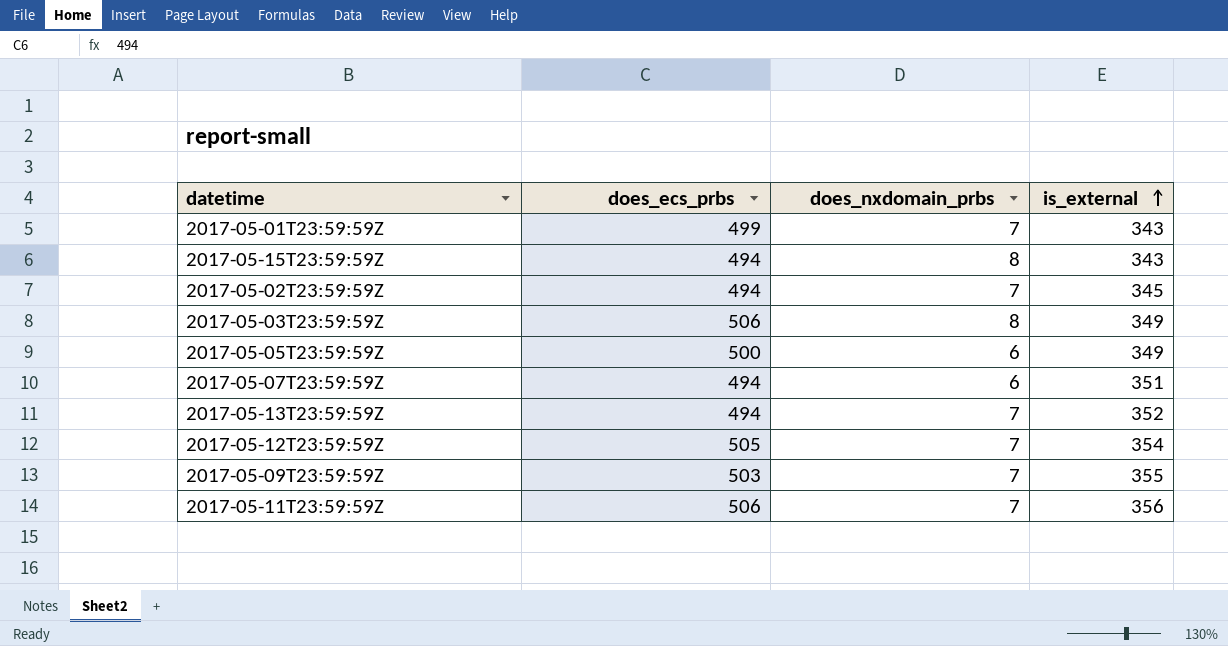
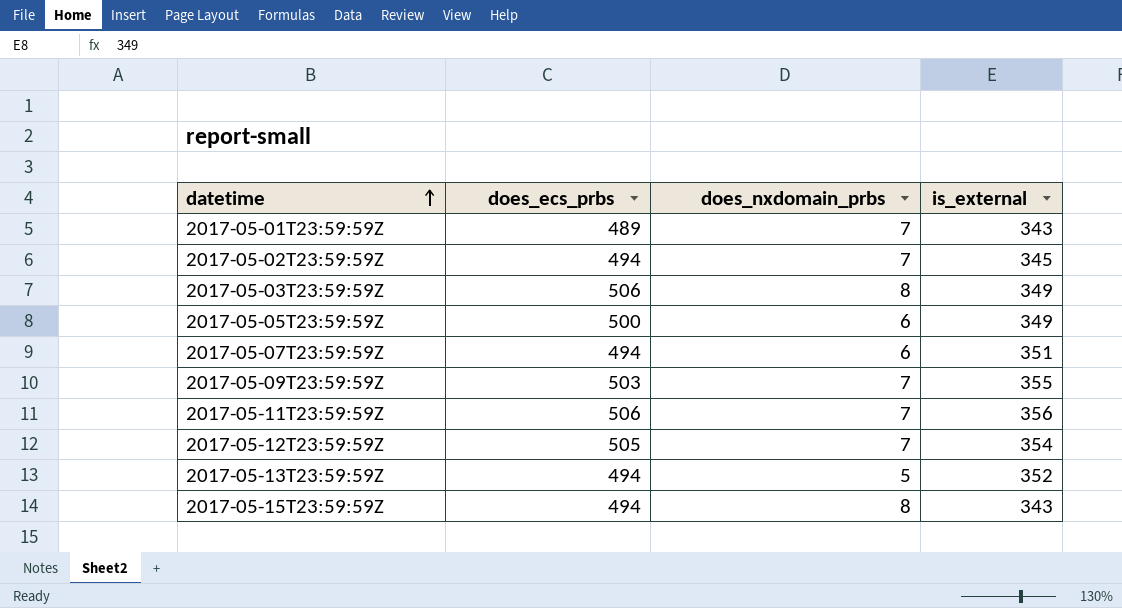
row order: is_external ascending -> datetime ascending
2017-05-01T23:59:59Z | does_ecs_prbs: 499 -> 489
2017-05-13T23:59:59Z | does_nxdomain_prbs: 7 -> 5

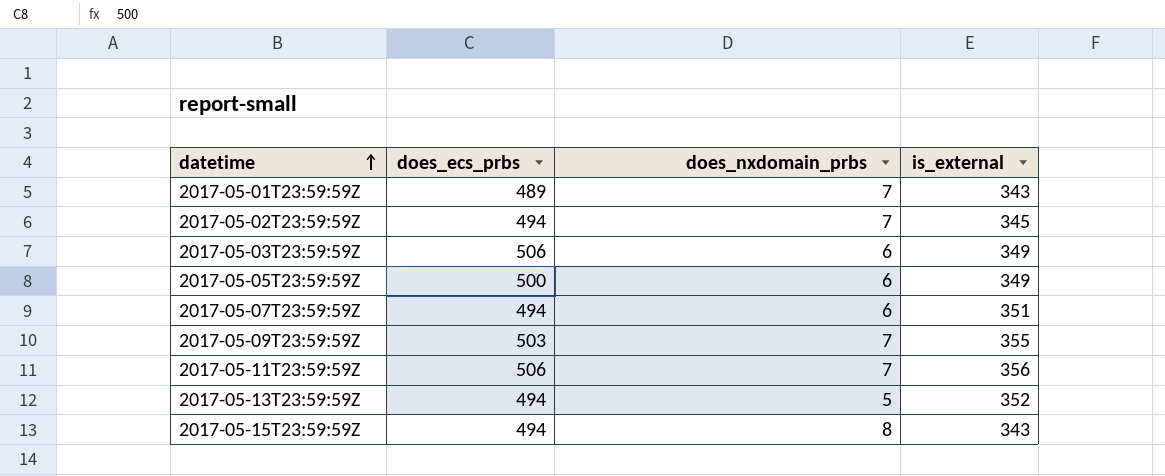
row 2017-05-12T23:59:59Z: 505 | 7 | 354 -> none
2017-05-03T23:59:59Z | does_nxdomain_prbs: 8 -> 6

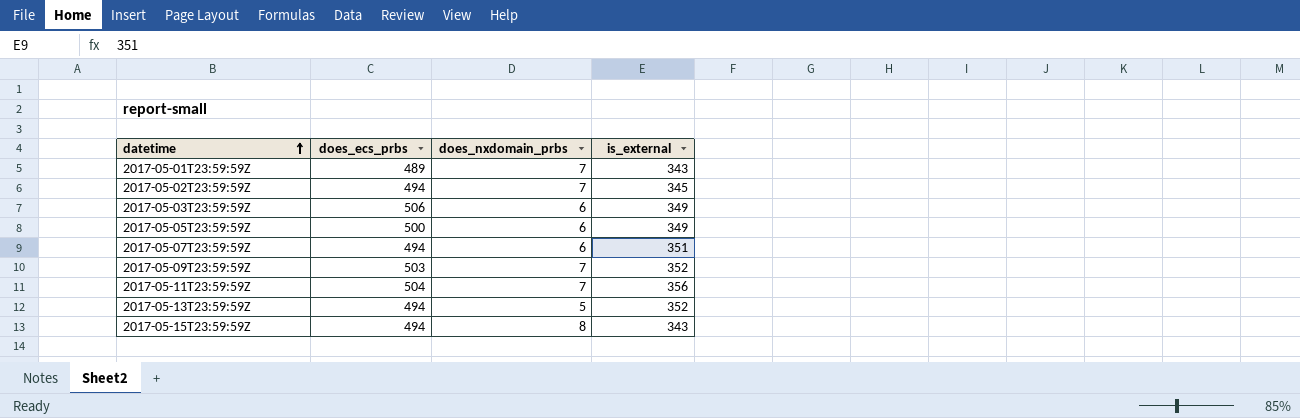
2017-05-09T23:59:59Z | is_external: 355 -> 352
2017-05-11T23:59:59Z | does_ecs_prbs: 506 -> 504

